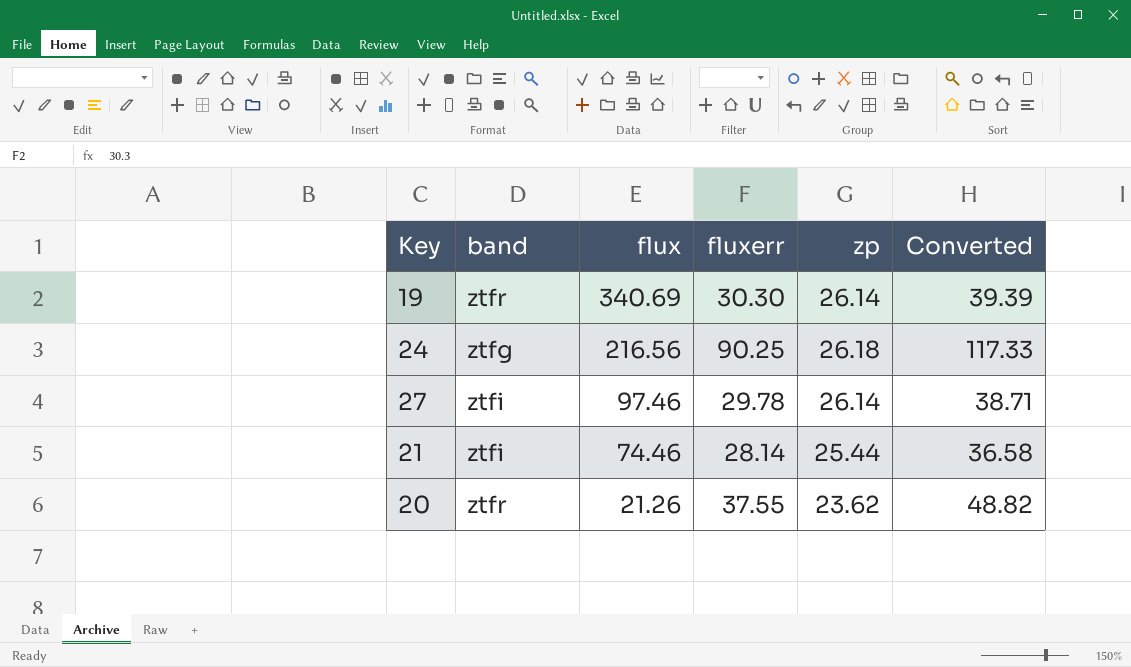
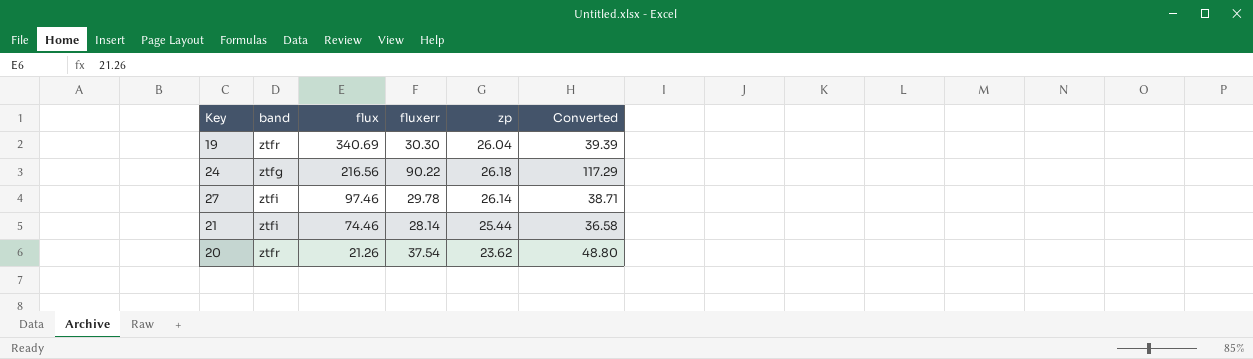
19 | zp: 26.14 -> 26.04
24 | fluxerr: 90.25 -> 90.22
24 | Converted: 117.33 -> 117.29
20 | fluxerr: 37.55 -> 37.54
20 | Converted: 48.82 -> 48.80

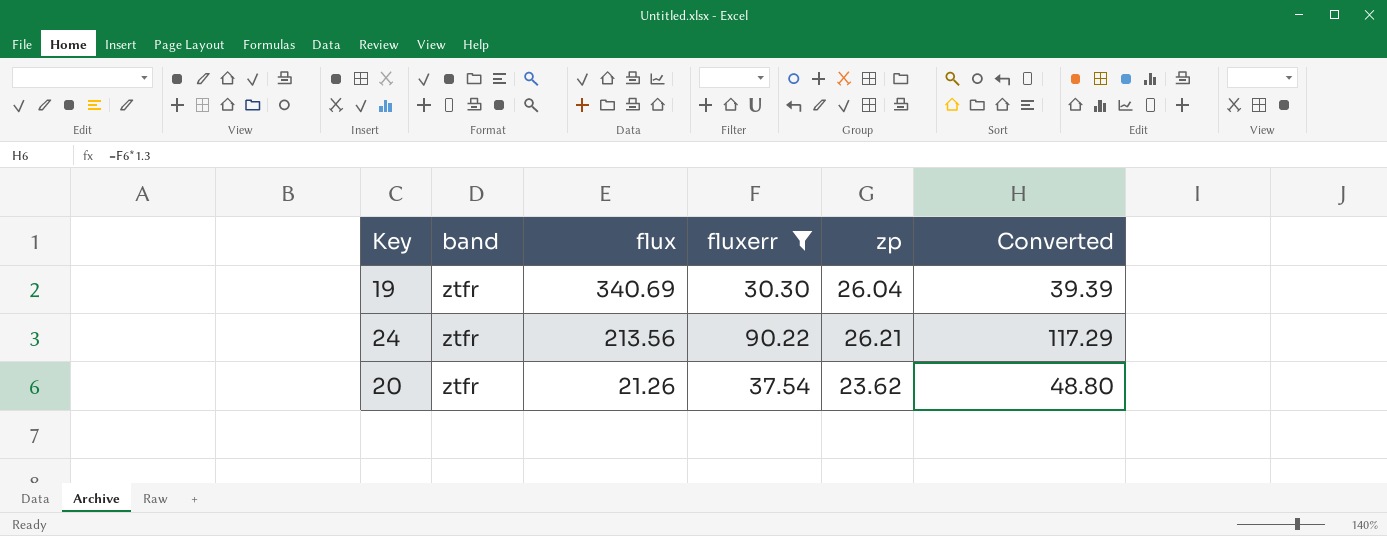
filter: none -> fluxerr >= 30.30
24 | band: ztfg -> ztfr
24 | flux: 216.56 -> 213.56
24 | zp: 26.18 -> 26.21

